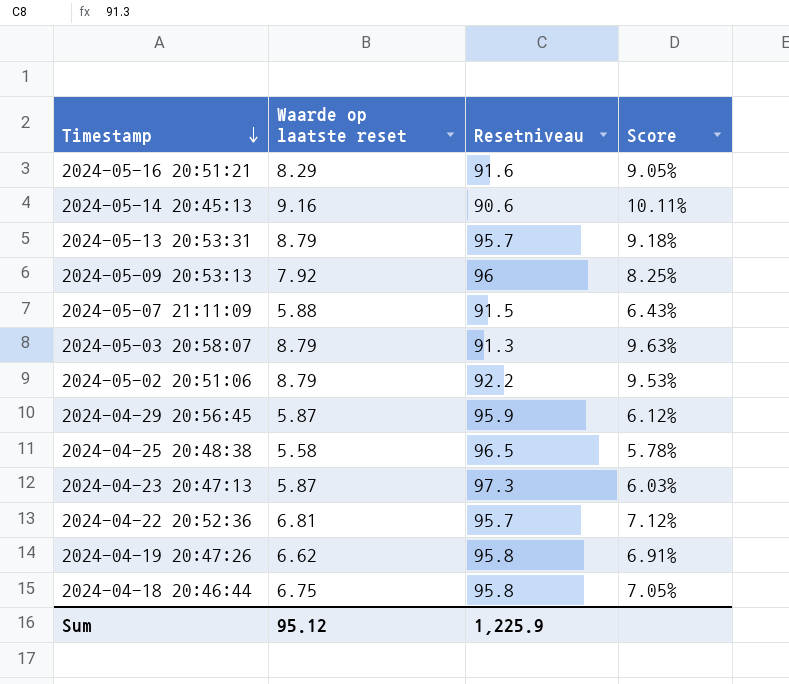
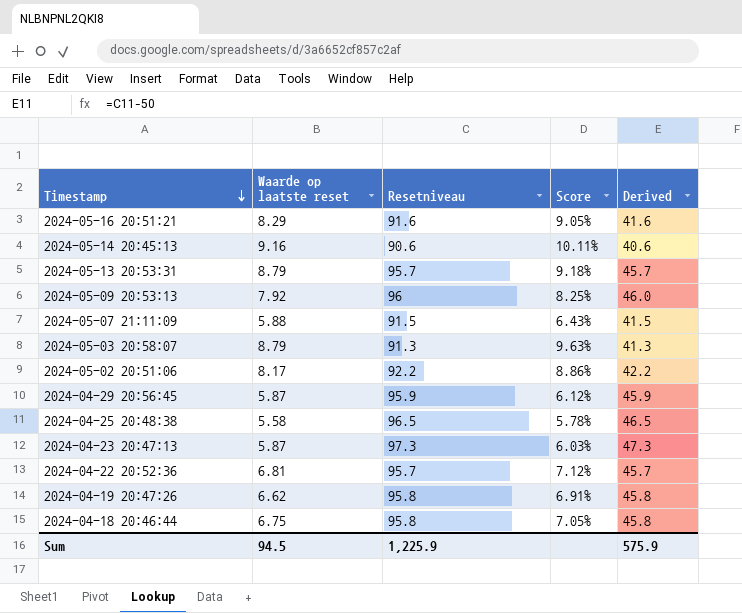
column Derived | formula: none -> [Resetniveau] - 50
2024-05-02 20:51:06 | Waarde op laatste reset: 8.79 -> 8.17
2024-05-02 20:51:06 | Score: 9.53% -> 8.86%
Sum | Waarde op laatste reset: 95.12 -> 94.5

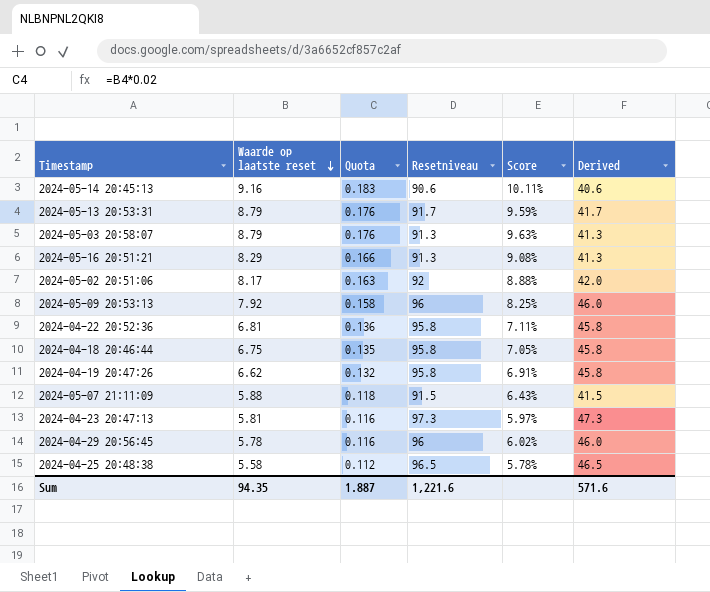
row order: Timestamp descending -> Waarde op laatste reset descending
column Quota | formula: none -> [Waarde op laatste reset] * 0.02
2024-05-13 20:53:31 | Resetniveau: 95.7 -> 91.7
2024-05-13 20:53:31 | Score: 9.18% -> 9.59%
2024-05-13 20:53:31 | Derived: 45.7 -> 41.7
2024-05-16 20:51:21 | Resetniveau: 91.6 -> 91.3
2024-05-16 20:51:21 | Score: 9.05% -> 9.08%
2024-05-16 20:51:21 | Derived: 41.6 -> 41.3
2024-05-02 20:51:06 | Resetniveau: 92.2 -> 92
2024-05-02 20:51:06 | Score: 8.86% -> 8.88%
2024-05-02 20:51:06 | Derived: 42.2 -> 42.0
2024-04-22 20:52:36 | Resetniveau: 95.7 -> 95.8
2024-04-22 20:52:36 | Score: 7.12% -> 7.11%
2024-04-22 20:52:36 | Derived: 45.7 -> 45.8
2024-04-23 20:47:13 | Waarde op laatste reset: 5.87 -> 5.81
2024-04-23 20:47:13 | Score: 6.03% -> 5.97%
2024-04-29 20:56:45 | Waarde op laatste reset: 5.87 -> 5.78
2024-04-29 20:56:45 | Resetniveau: 95.9 -> 96
2024-04-29 20:56:45 | Score: 6.12% -> 6.02%
2024-04-29 20:56:45 | Derived: 45.9 -> 46.0
Sum | Waarde op laatste reset: 94.5 -> 94.35
Sum | Resetniveau: 1,225.9 -> 1,221.6
Sum | Derived: 575.9 -> 571.6

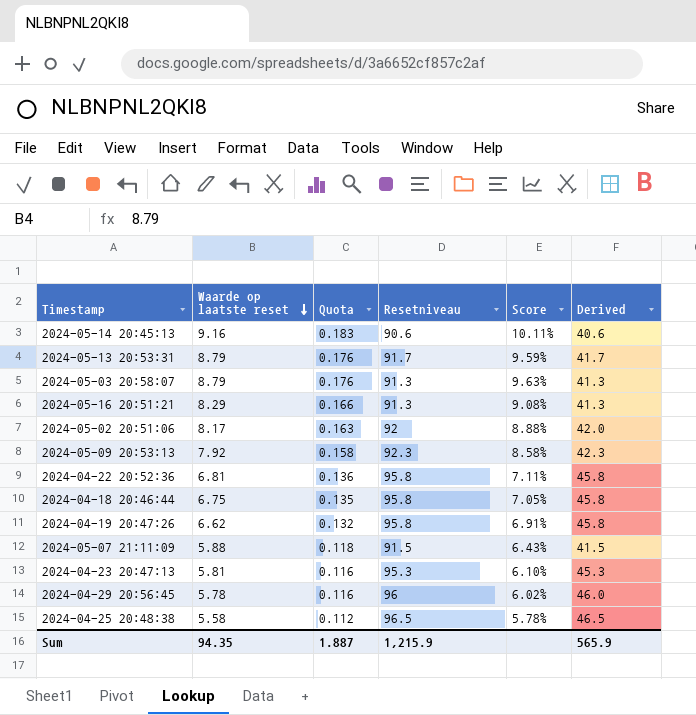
2024-05-09 20:53:13 | Resetniveau: 96 -> 92.3
2024-05-09 20:53:13 | Score: 8.25% -> 8.58%
2024-05-09 20:53:13 | Derived: 46.0 -> 42.3
2024-04-23 20:47:13 | Resetniveau: 97.3 -> 95.3
2024-04-23 20:47:13 | Score: 5.97% -> 6.10%
2024-04-23 20:47:13 | Derived: 47.3 -> 45.3
Sum | Resetniveau: 1,221.6 -> 1,215.9
Sum | Derived: 571.6 -> 565.9

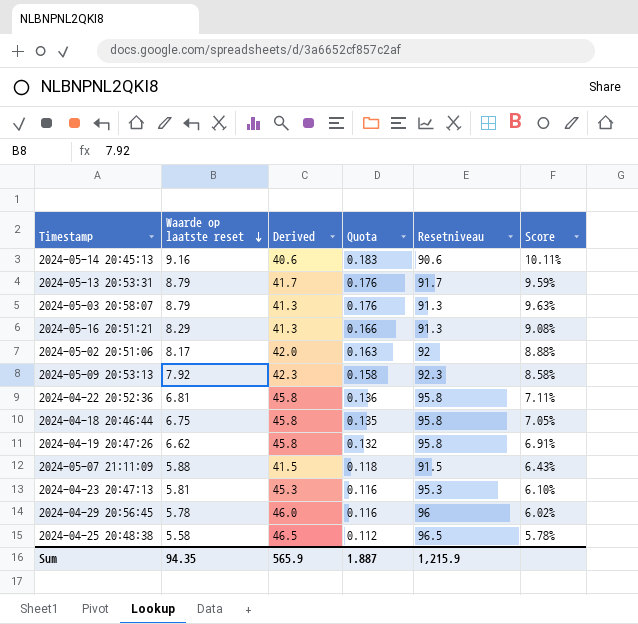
column Derived | position: 6 -> 3

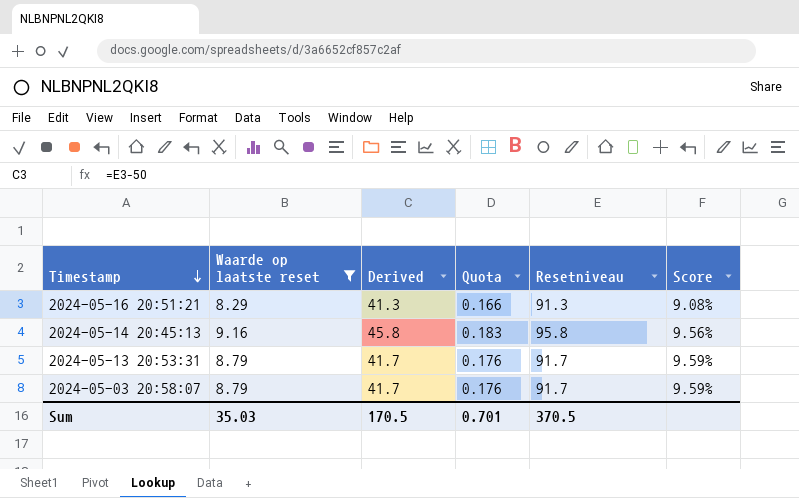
filter: none -> Waarde op laatste reset >= 8.29
row order: Waarde op laatste reset descending -> Timestamp descending
2024-05-14 20:45:13 | Derived: 40.6 -> 45.8
2024-05-14 20:45:13 | Resetniveau: 90.6 -> 95.8
2024-05-14 20:45:13 | Score: 10.11% -> 9.56%
2024-05-03 20:58:07 | Derived: 41.3 -> 41.7
2024-05-03 20:58:07 | Resetniveau: 91.3 -> 91.7
2024-05-03 20:58:07 | Score: 9.63% -> 9.59%
Sum | Waarde op laatste reset: 94.35 -> 35.03
Sum | Derived: 565.9 -> 170.5
Sum | Quota: 1.887 -> 0.701
Sum | Resetniveau: 1,215.9 -> 370.5

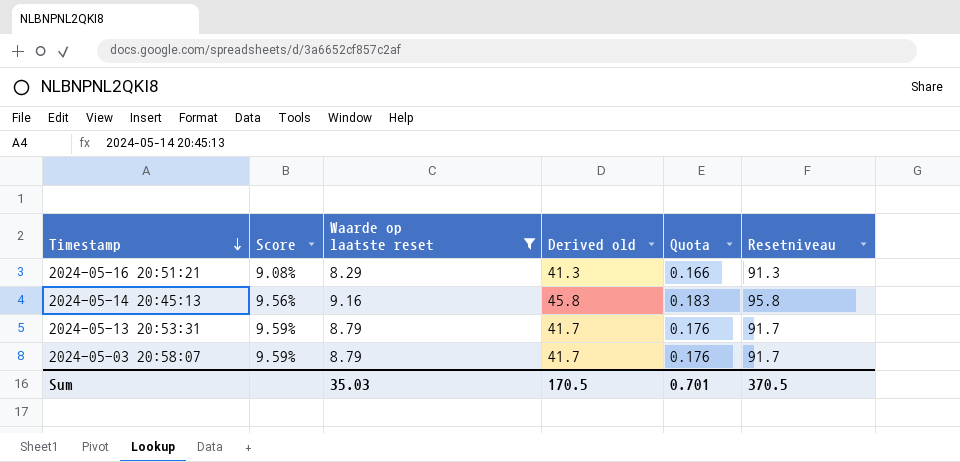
column Score | position: 6 -> 2
column name: Derived -> Derived old

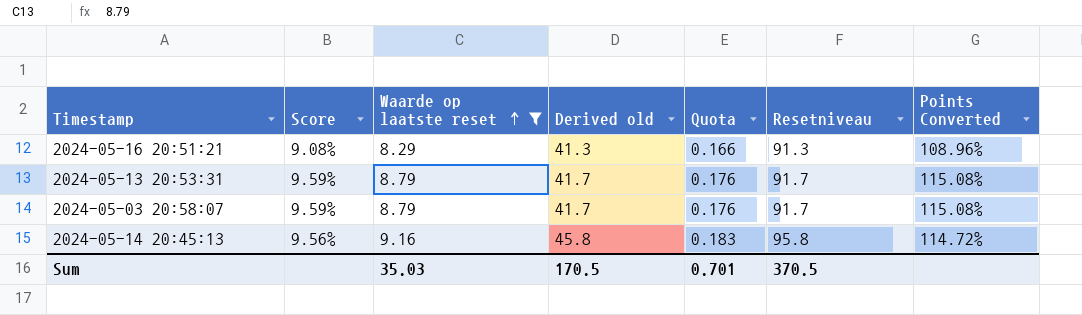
row order: Timestamp descending -> Waarde op laatste reset ascending
column Points Converted | formula: none -> [Score] * 12

